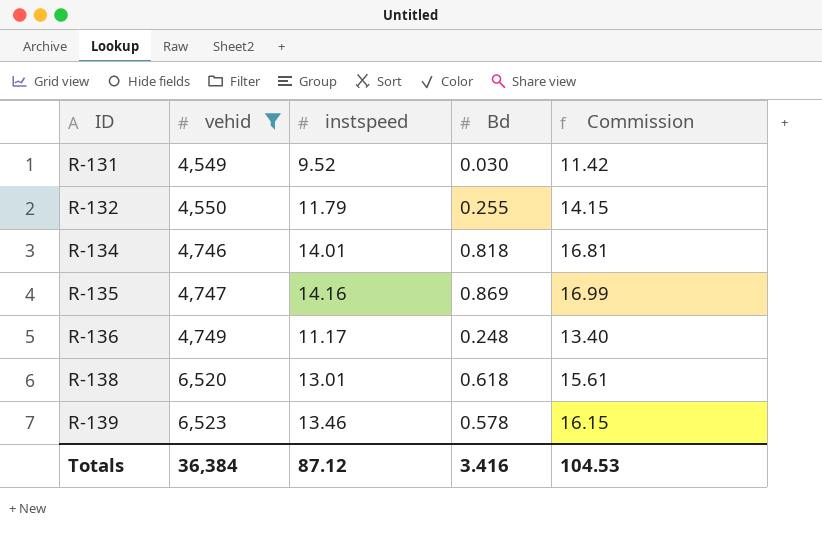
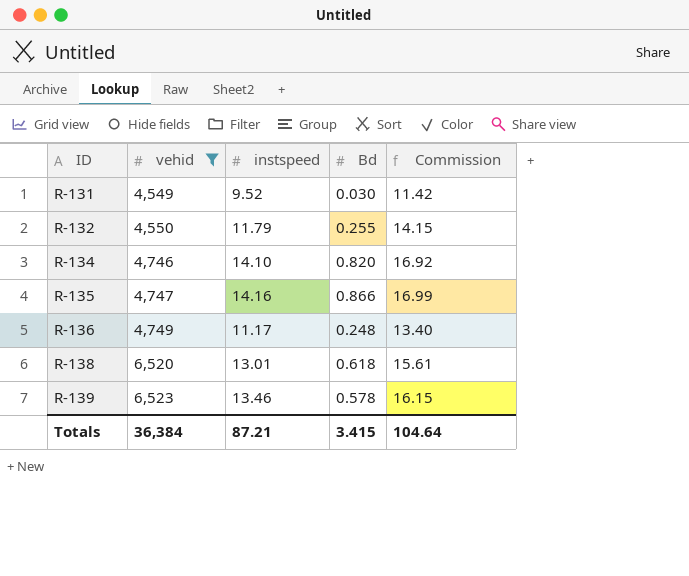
R-134 | instspeed: 14.01 -> 14.10
R-134 | Bd: 0.818 -> 0.820
R-134 | Commission: 16.81 -> 16.92
R-135 | Bd: 0.869 -> 0.866
Totals | instspeed: 87.12 -> 87.21
Totals | Bd: 3.416 -> 3.415
Totals | Commission: 104.53 -> 104.64

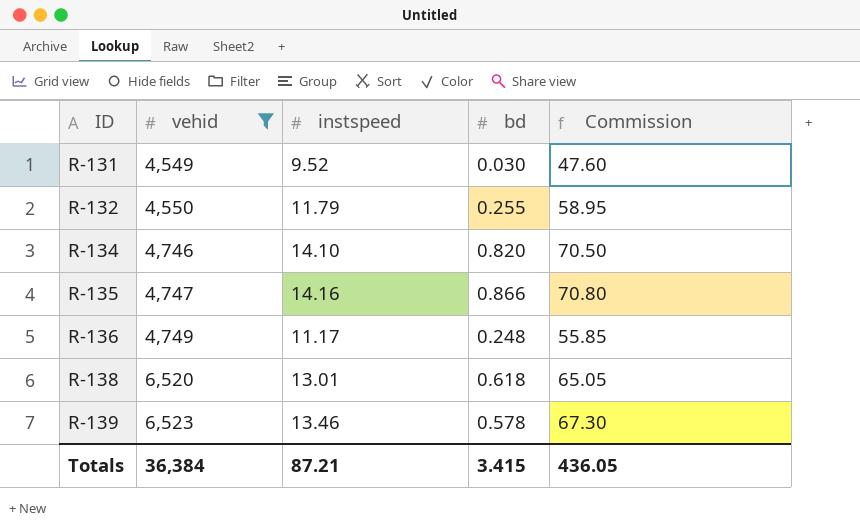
column name: Bd -> bd
column Commission | formula: [instspeed] * 1.2 -> [instspeed] * 5
Totals | Commission: 104.64 -> 436.05

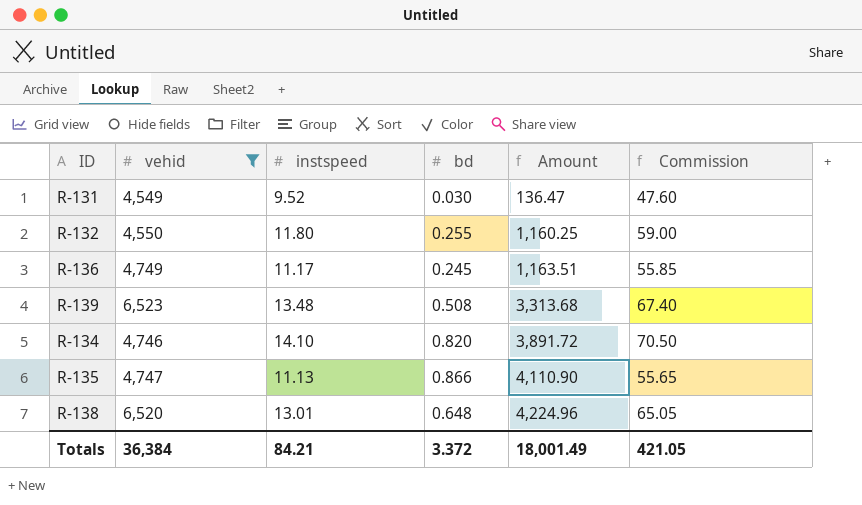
row order: ID ascending -> Amount ascending
column Amount | formula: none -> [vehid] * [bd]
R-132 | instspeed: 11.79 -> 11.80
R-132 | Commission: 58.95 -> 59.00
R-136 | bd: 0.248 -> 0.245
R-139 | instspeed: 13.46 -> 13.48
R-139 | bd: 0.578 -> 0.508
R-139 | Commission: 67.30 -> 67.40
R-135 | instspeed: 14.16 -> 11.13
R-135 | Commission: 70.80 -> 55.65
R-138 | bd: 0.618 -> 0.648
Totals | instspeed: 87.21 -> 84.21
Totals | bd: 3.415 -> 3.372
Totals | Commission: 436.05 -> 421.05

